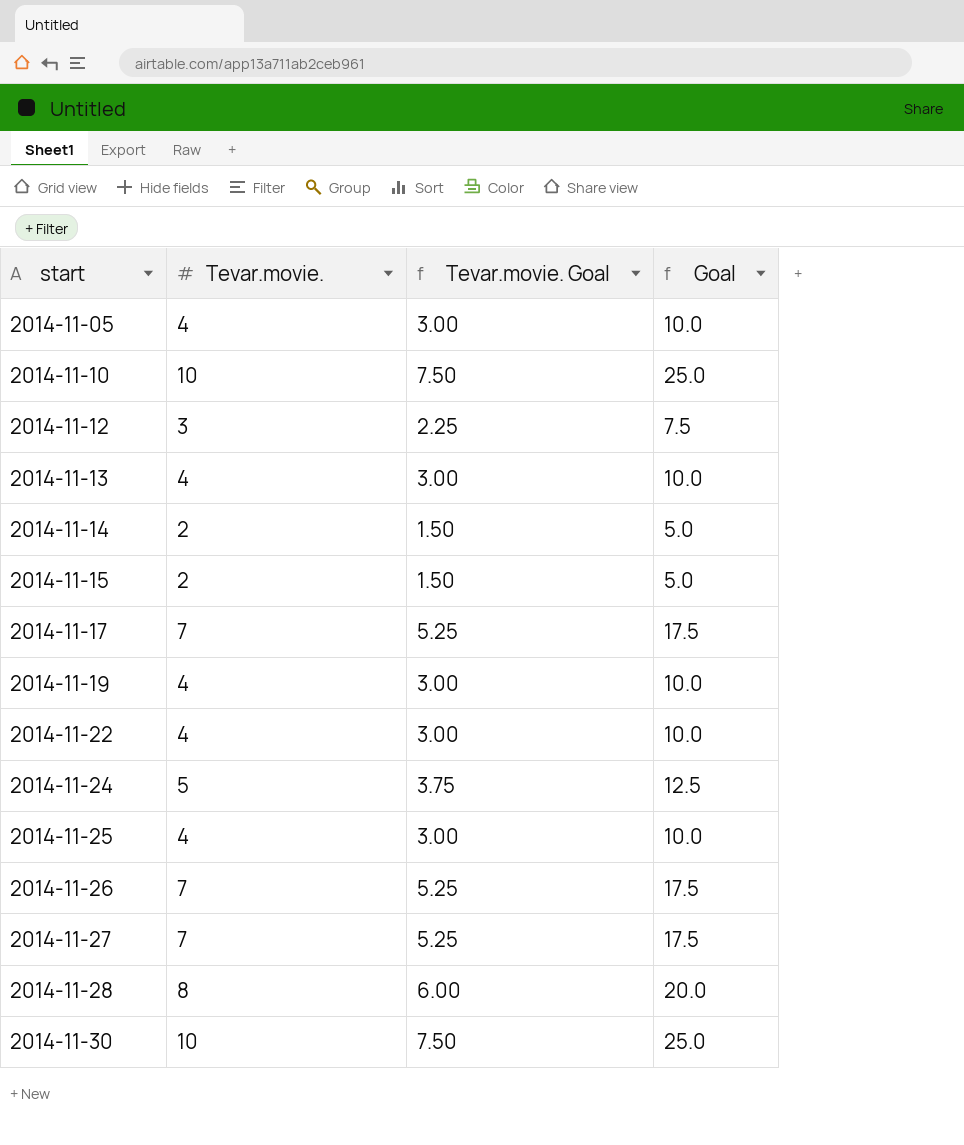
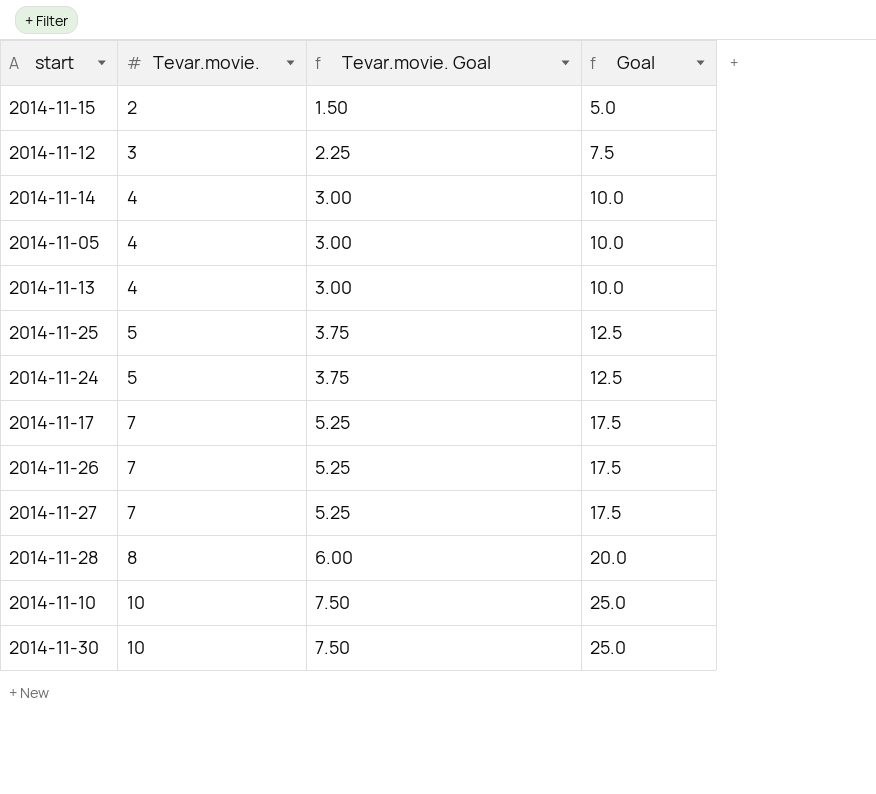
row order: start ascending -> Tevar.movie. ascending
row 2014-11-19: 4 | 3.00 | 10.0 -> none
row 2014-11-22: 4 | 3.00 | 10.0 -> none
2014-11-14 | Tevar.movie.: 2 -> 4
2014-11-14 | Tevar.movie. Goal: 1.50 -> 3.00
2014-11-14 | Goal: 5.0 -> 10.0
2014-11-25 | Tevar.movie.: 4 -> 5
2014-11-25 | Tevar.movie. Goal: 3.00 -> 3.75
2014-11-25 | Goal: 10.0 -> 12.5

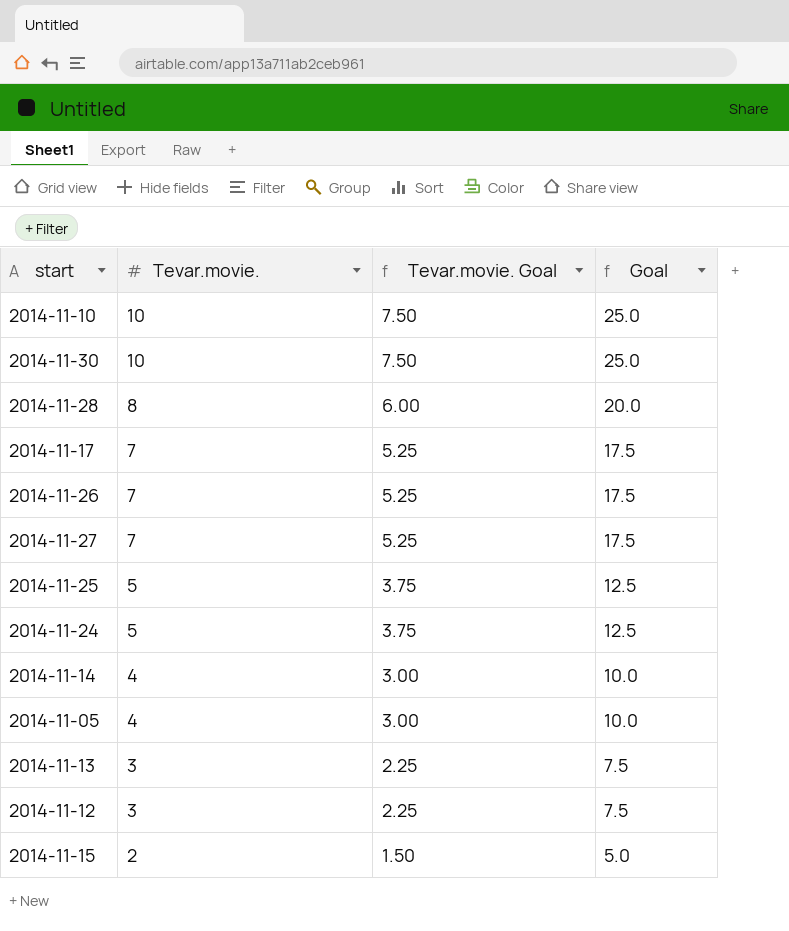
row order: Tevar.movie. ascending -> Tevar.movie. descending
2014-11-13 | Tevar.movie.: 4 -> 3
2014-11-13 | Tevar.movie. Goal: 3.00 -> 2.25
2014-11-13 | Goal: 10.0 -> 7.5

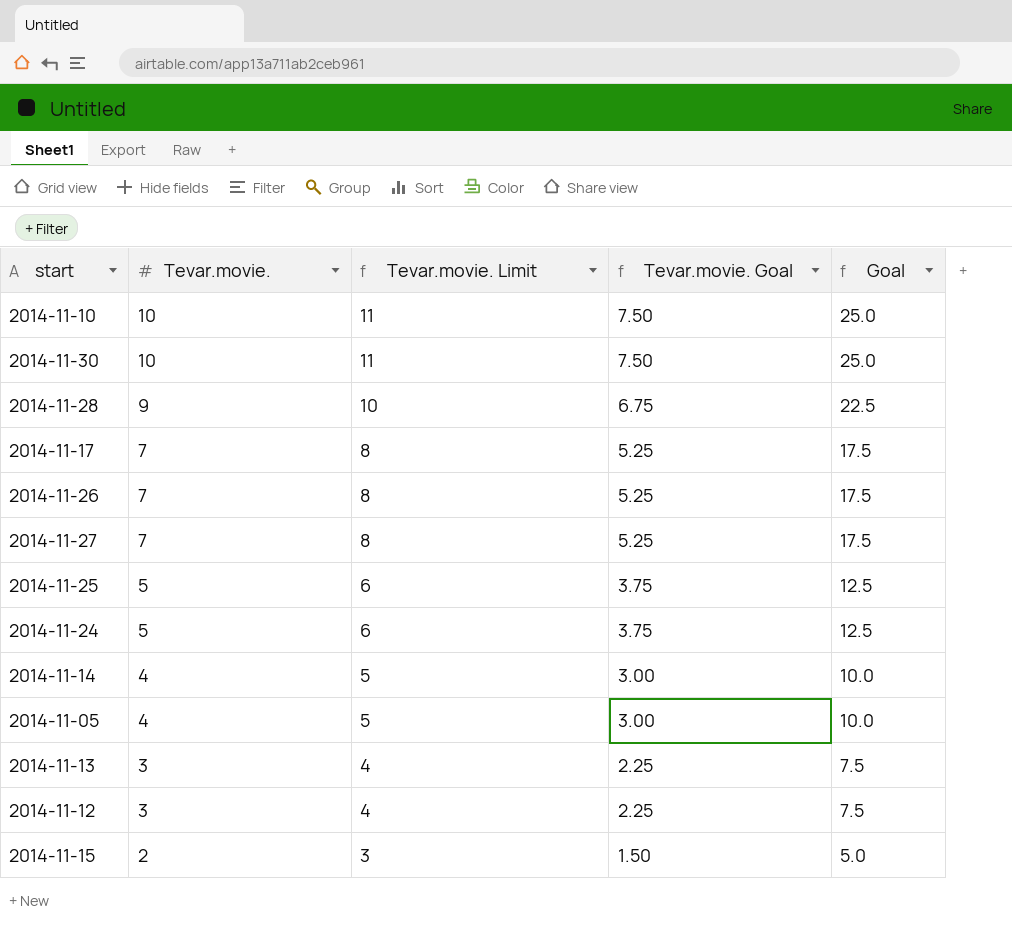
column Tevar.movie. Limit | formula: none -> [Tevar.movie.] + 1
2014-11-28 | Tevar.movie.: 8 -> 9
2014-11-28 | Tevar.movie. Goal: 6.00 -> 6.75
2014-11-28 | Goal: 20.0 -> 22.5

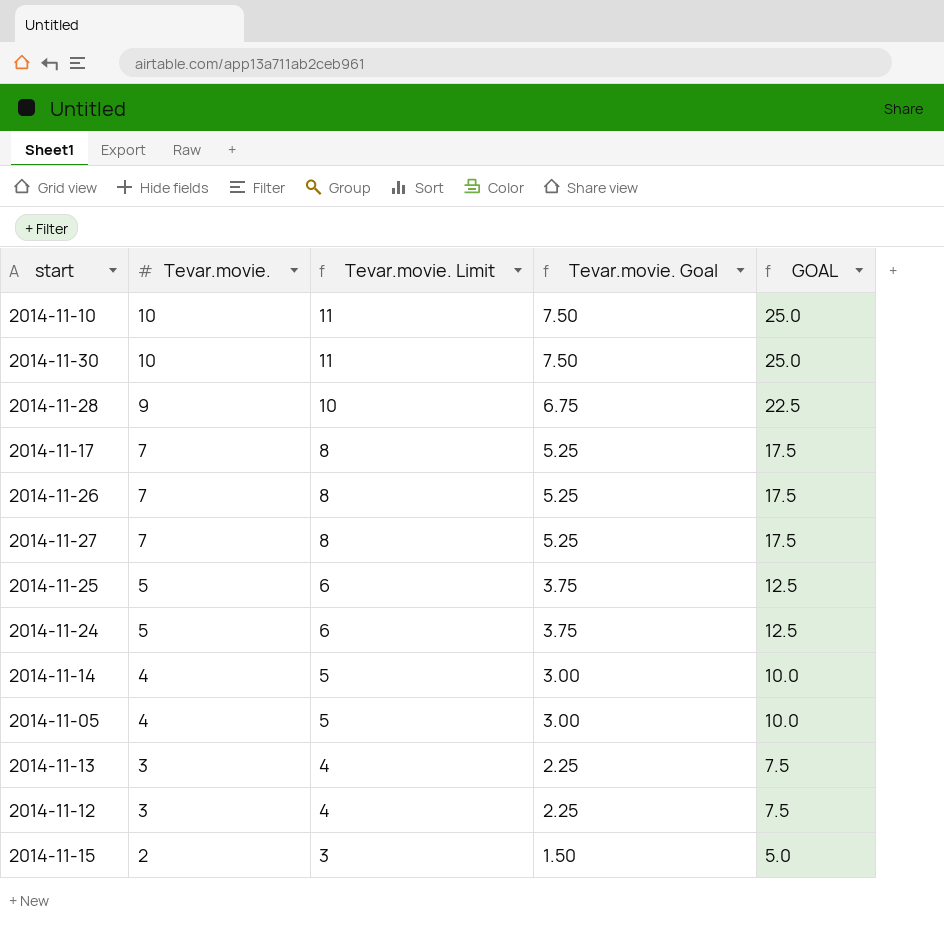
column name: Goal -> GOAL

